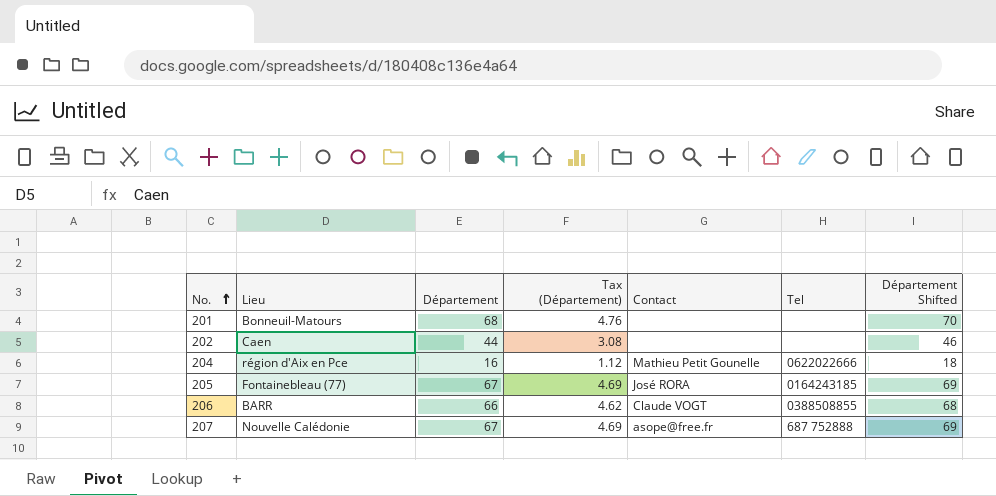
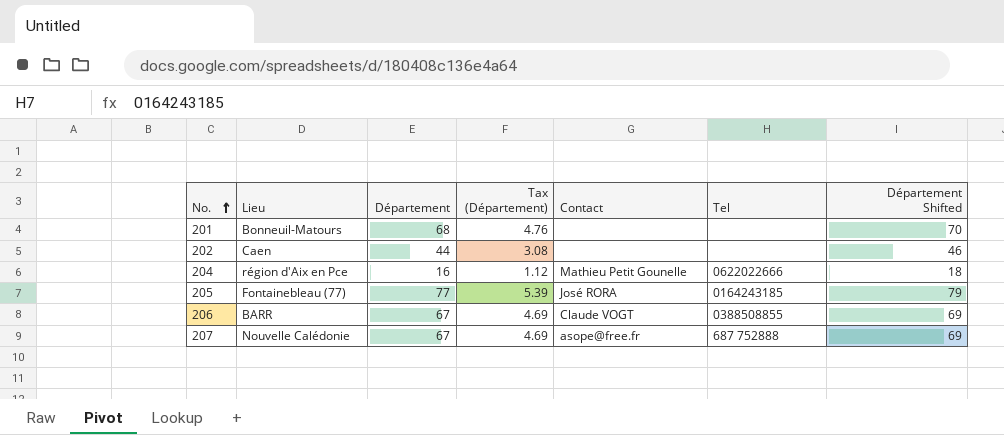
205 | Département: 67 -> 77
205 | Tax (Département): 4.69 -> 5.39
205 | Département Shifted: 69 -> 79
206 | Département: 66 -> 67
206 | Tax (Département): 4.62 -> 4.69
206 | Département Shifted: 68 -> 69

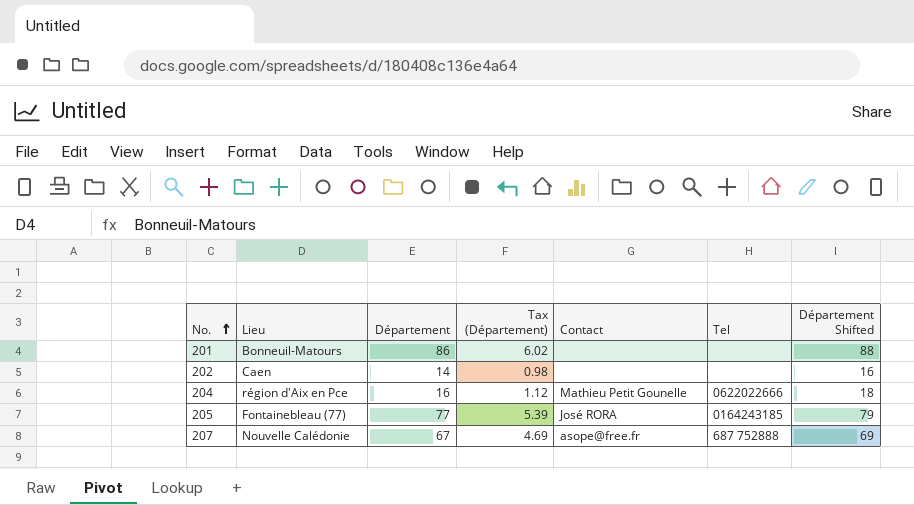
row 206: BARR | 67 | 4.69 | Claude VOGT | 0388508855 | 69 -> none
201 | Département: 68 -> 86
201 | Tax (Département): 4.76 -> 6.02
201 | Département Shifted: 70 -> 88
202 | Département: 44 -> 14
202 | Tax (Département): 3.08 -> 0.98
202 | Département Shifted: 46 -> 16

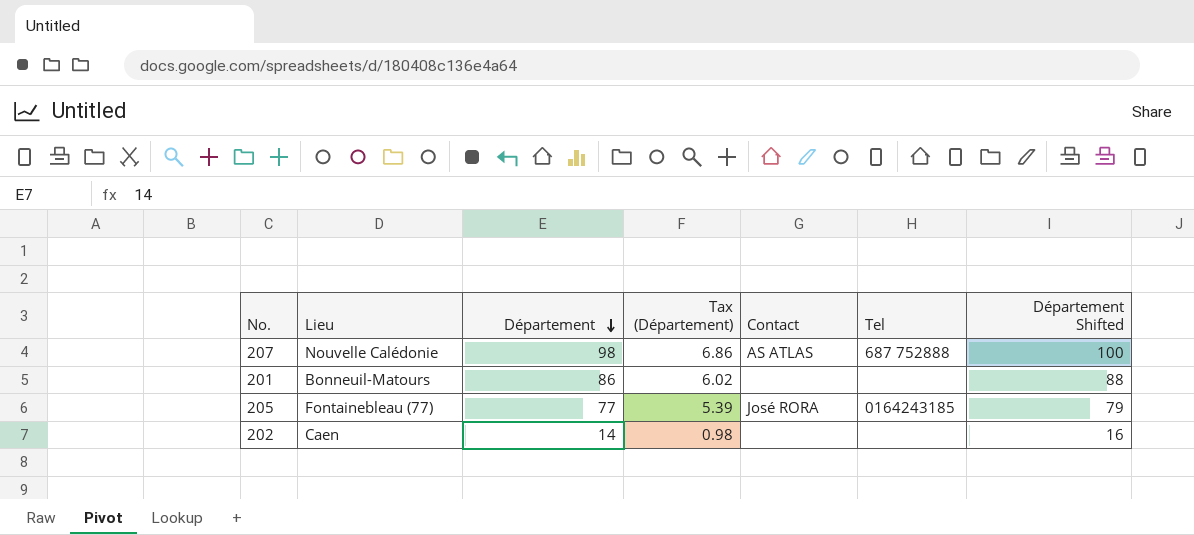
row order: No. ascending -> Département descending
row 204: région d'Aix en Pce | 16 | 1.12 | Mathieu Petit Gounelle | 0622022666 | 18 -> none
207 | Département: 67 -> 98
207 | Tax (Département): 4.69 -> 6.86
207 | Contact: asope@free.fr -> AS ATLAS
207 | Département Shifted: 69 -> 100

